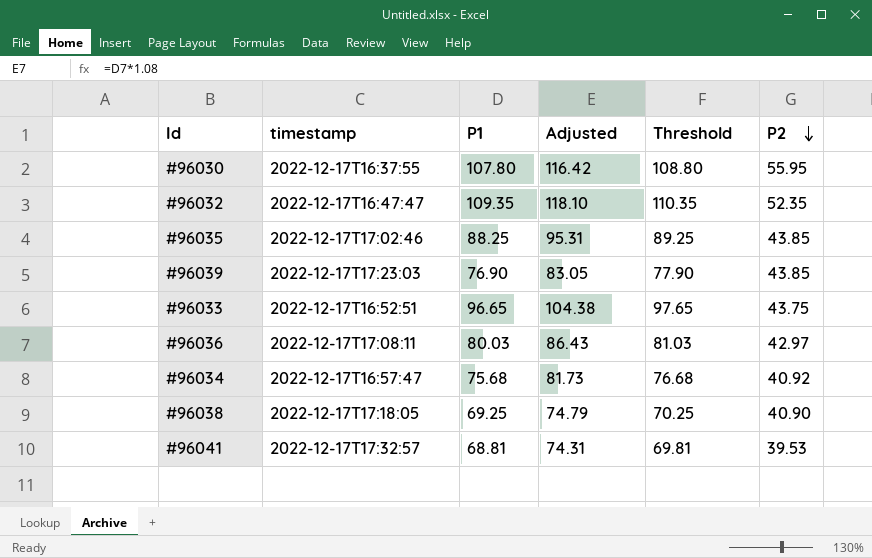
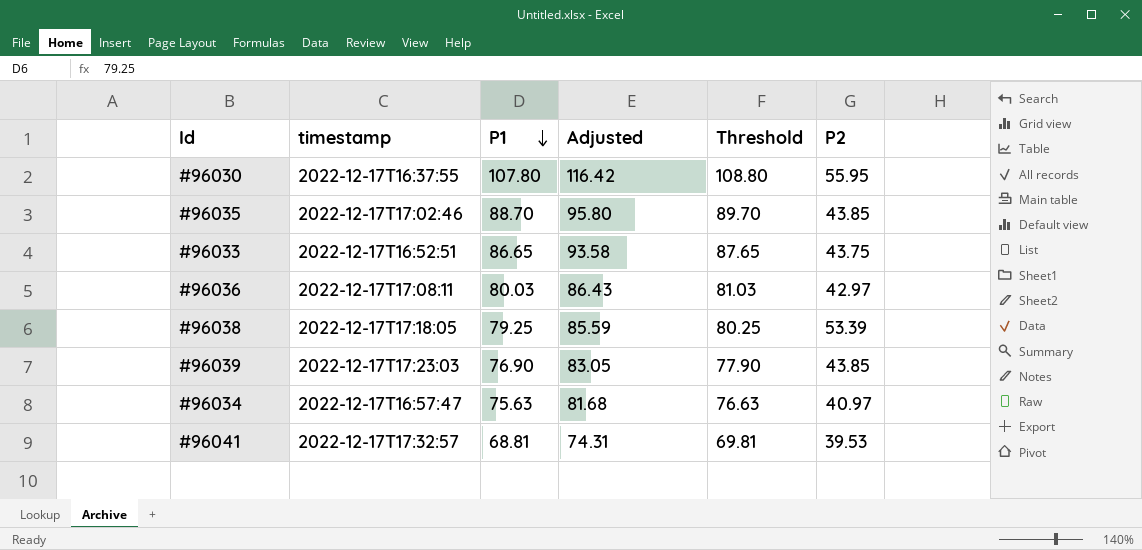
row order: P2 descending -> P1 descending
row #96032: 2022-12-17T16:47:47 | 109.35 | 118.10 | 110.35 | 52.35 -> none
#96035 | P1: 88.25 -> 88.70
#96035 | Adjusted: 95.31 -> 95.80
#96035 | Threshold: 89.25 -> 89.70
#96033 | P1: 96.65 -> 86.65
#96033 | Adjusted: 104.38 -> 93.58
#96033 | Threshold: 97.65 -> 87.65
#96038 | P1: 69.25 -> 79.25
#96038 | Adjusted: 74.79 -> 85.59
#96038 | Threshold: 70.25 -> 80.25
#96038 | P2: 40.90 -> 53.39
#96034 | P1: 75.68 -> 75.63
#96034 | Adjusted: 81.73 -> 81.68
#96034 | Threshold: 76.68 -> 76.63
#96034 | P2: 40.92 -> 40.97

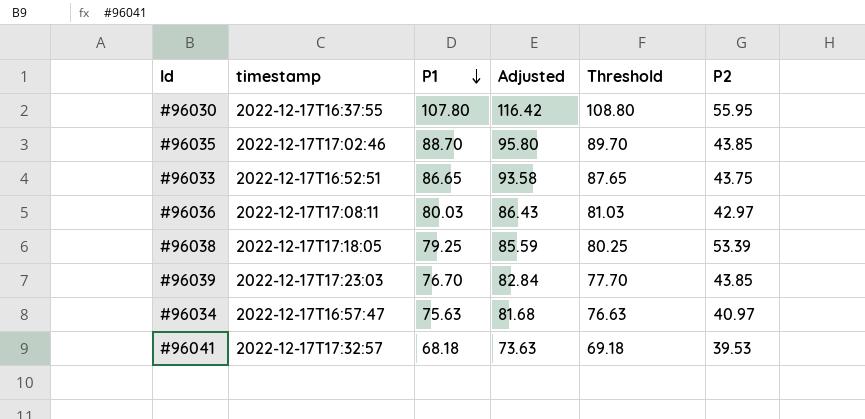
#96039 | P1: 76.90 -> 76.70
#96039 | Adjusted: 83.05 -> 82.84
#96039 | Threshold: 77.90 -> 77.70
#96041 | P1: 68.81 -> 68.18
#96041 | Adjusted: 74.31 -> 73.63
#96041 | Threshold: 69.81 -> 69.18

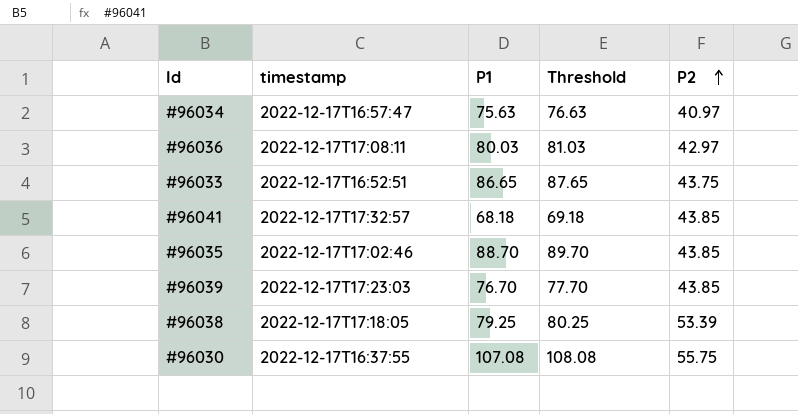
row order: P1 descending -> P2 ascending
column Adjusted | formula: [P1] * 1.08 -> none
#96041 | P2: 39.53 -> 43.85
#96030 | P1: 107.80 -> 107.08
#96030 | Threshold: 108.80 -> 108.08
#96030 | P2: 55.95 -> 55.75

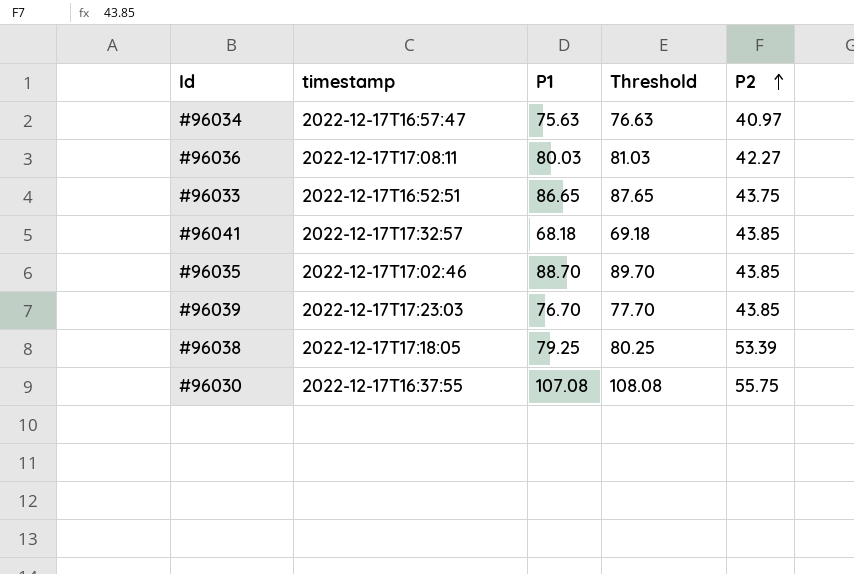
#96036 | P2: 42.97 -> 42.27

